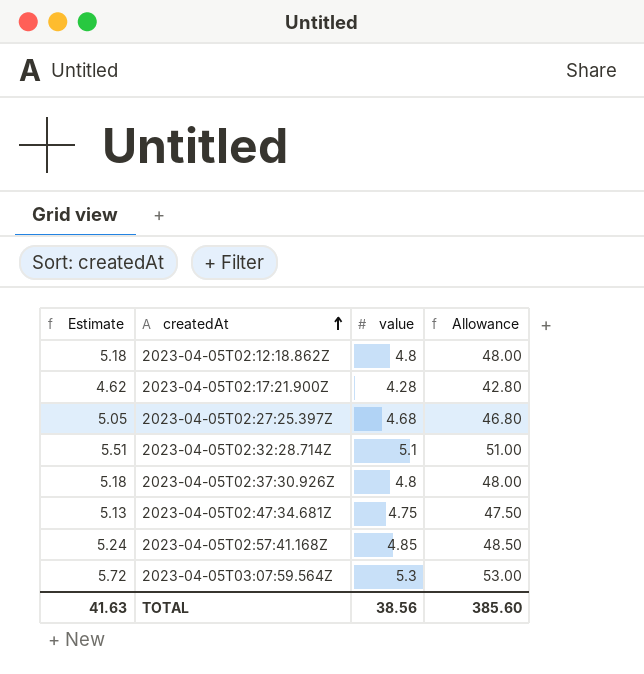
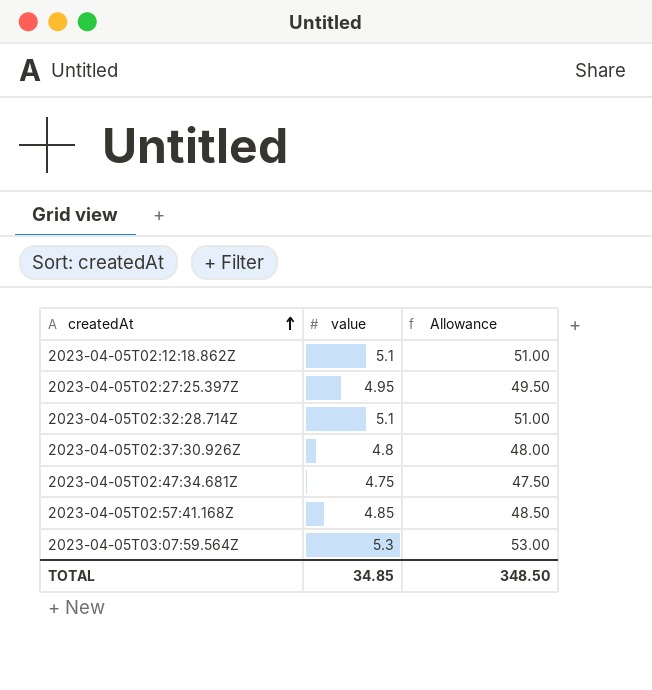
column Estimate | formula: [value] * 1.08 -> none
row 2023-04-05T02:17:21.900Z: 4.62 | 4.28 | 42.80 -> none
2023-04-05T02:12:18.862Z | value: 4.8 -> 5.1
2023-04-05T02:12:18.862Z | Allowance: 48.00 -> 51.00
2023-04-05T02:27:25.397Z | value: 4.68 -> 4.95
2023-04-05T02:27:25.397Z | Allowance: 46.80 -> 49.50
TOTAL | value: 38.56 -> 34.85
TOTAL | Allowance: 385.60 -> 348.50

